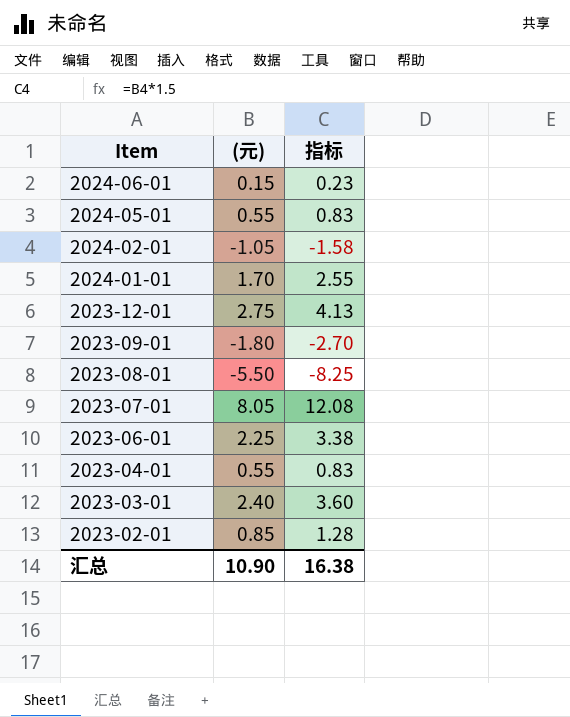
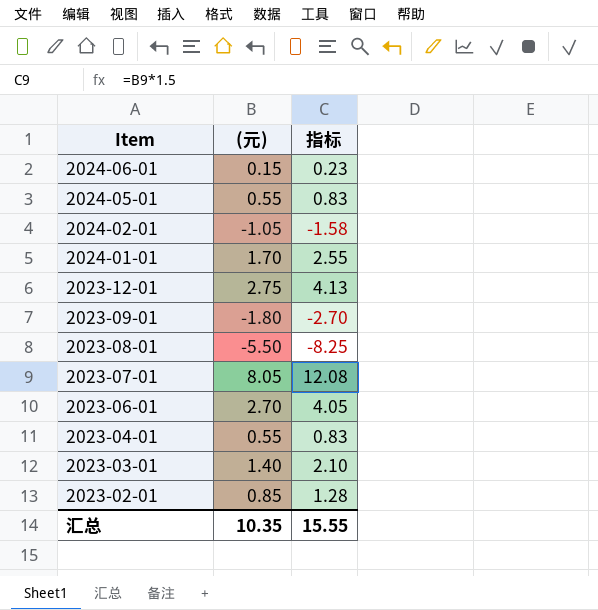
2023-06-01 | (元): 2.25 -> 2.70
2023-06-01 | 指标: 3.38 -> 4.05
2023-03-01 | (元): 2.40 -> 1.40
2023-03-01 | 指标: 3.60 -> 2.10
汇总 | (元): 10.90 -> 10.35
汇总 | 指标: 16.38 -> 15.55

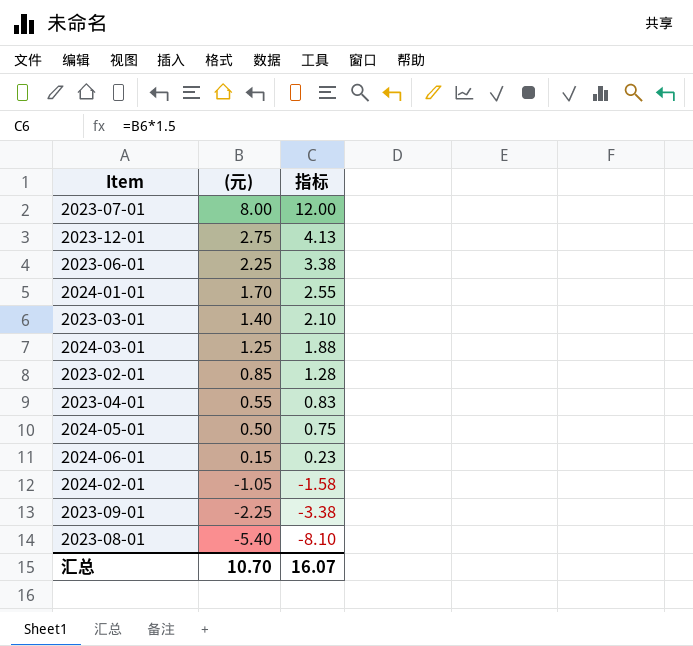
row order: Item descending -> (元) descending
2023-07-01 | (元): 8.05 -> 8.00
2023-07-01 | 指标: 12.08 -> 12.00
2023-06-01 | (元): 2.70 -> 2.25
2023-06-01 | 指标: 4.05 -> 3.38
row 2024-03-01: none -> 1.25 | 1.88
2024-05-01 | (元): 0.55 -> 0.50
2024-05-01 | 指标: 0.83 -> 0.75
2023-09-01 | (元): -1.80 -> -2.25
2023-09-01 | 指标: -2.70 -> -3.38
2023-08-01 | (元): -5.50 -> -5.40
2023-08-01 | 指标: -8.25 -> -8.10
汇总 | (元): 10.35 -> 10.70
汇总 | 指标: 15.55 -> 16.07

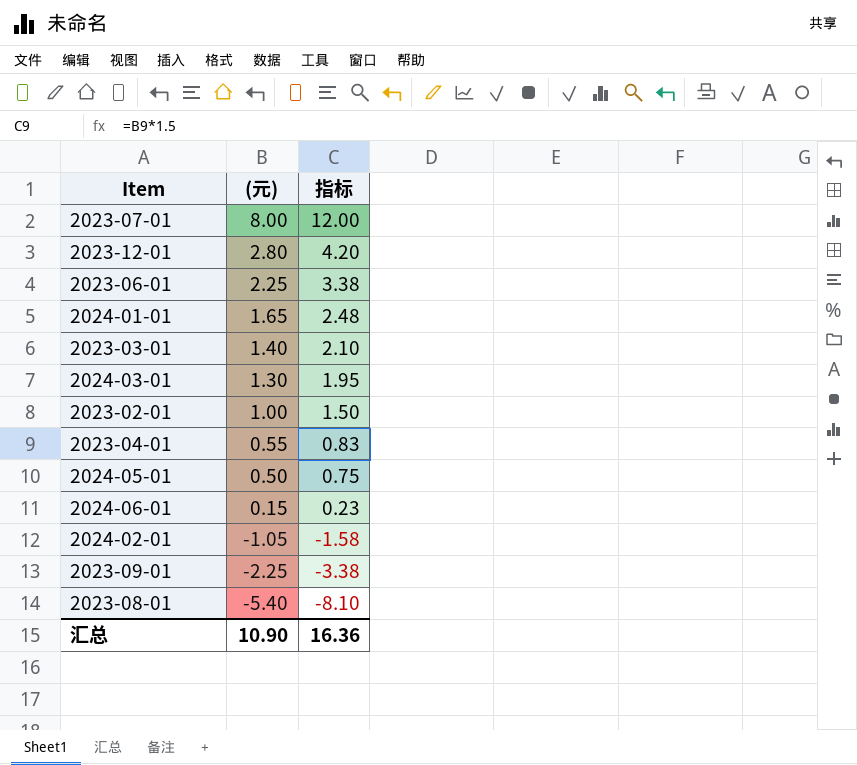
2023-12-01 | (元): 2.75 -> 2.80
2023-12-01 | 指标: 4.13 -> 4.20
2024-01-01 | (元): 1.70 -> 1.65
2024-01-01 | 指标: 2.55 -> 2.48
2024-03-01 | (元): 1.25 -> 1.30
2024-03-01 | 指标: 1.88 -> 1.95
2023-02-01 | (元): 0.85 -> 1.00
2023-02-01 | 指标: 1.28 -> 1.50
汇总 | (元): 10.70 -> 10.90
汇总 | 指标: 16.07 -> 16.36

